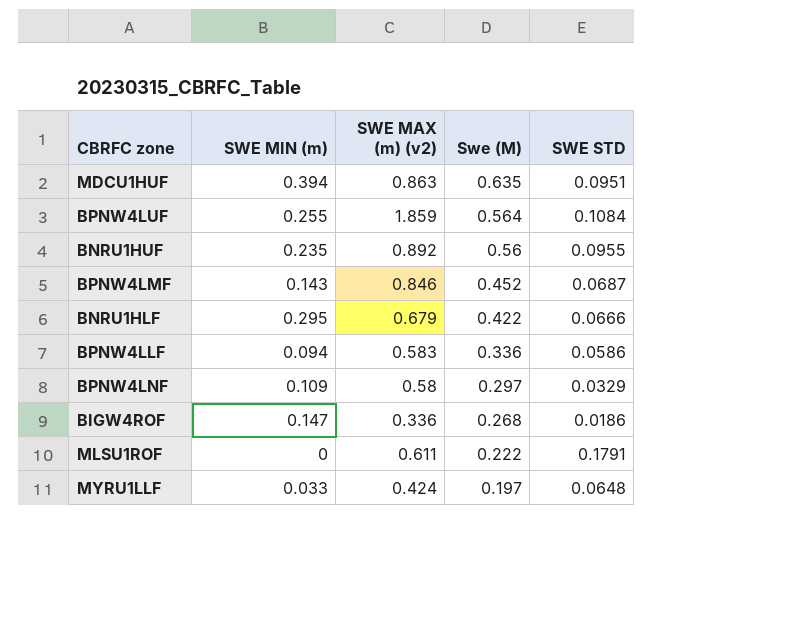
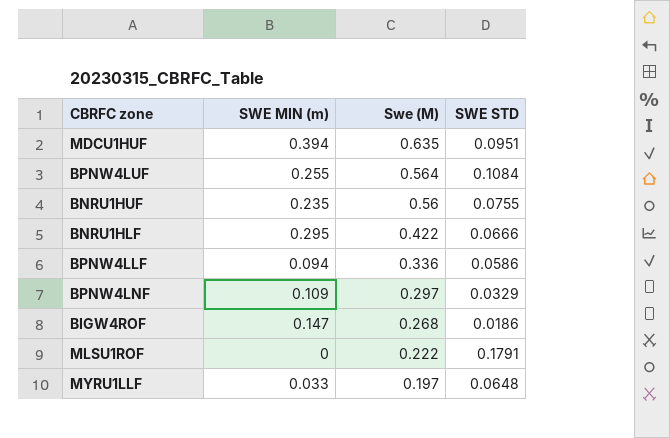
column SWE MAX (m) (v2) | position: 3 -> none
row BPNW4LMF: 0.143 | 0.846 | 0.452 | 0.0687 -> none
BNRU1HUF | SWE STD: 0.0955 -> 0.0755

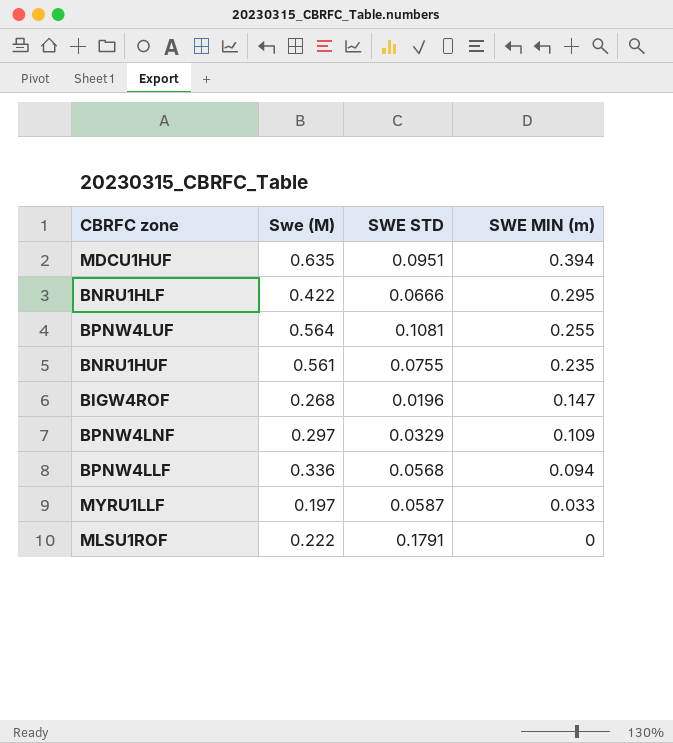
row order: Swe (M) descending -> SWE MIN (m) descending
column SWE MIN (m) | position: 2 -> 4
BPNW4LUF | SWE STD: 0.1084 -> 0.1081
BNRU1HUF | Swe (M): 0.56 -> 0.561
BIGW4ROF | SWE STD: 0.0186 -> 0.0196
BPNW4LLF | SWE STD: 0.0586 -> 0.0568
MYRU1LLF | SWE STD: 0.0648 -> 0.0587

